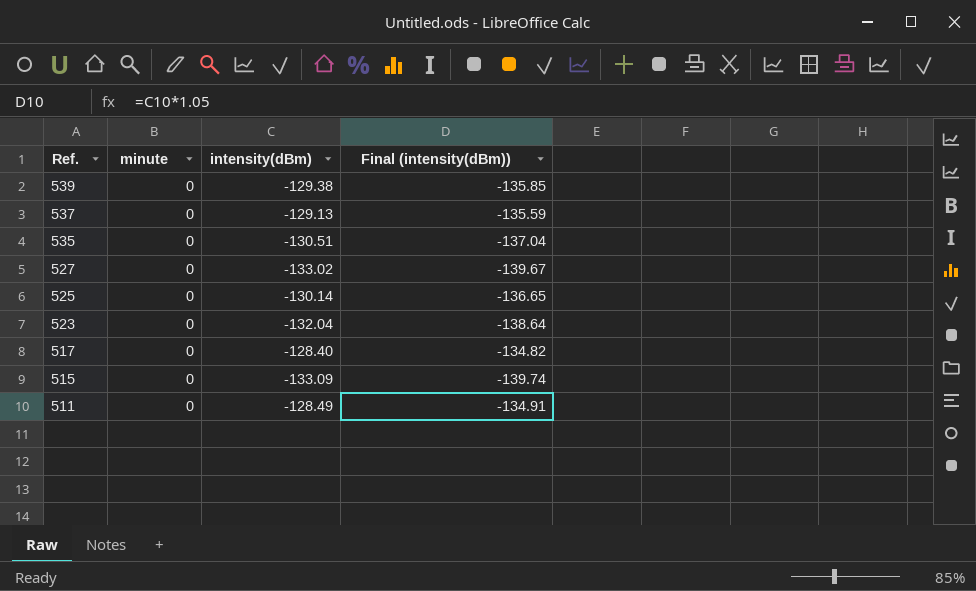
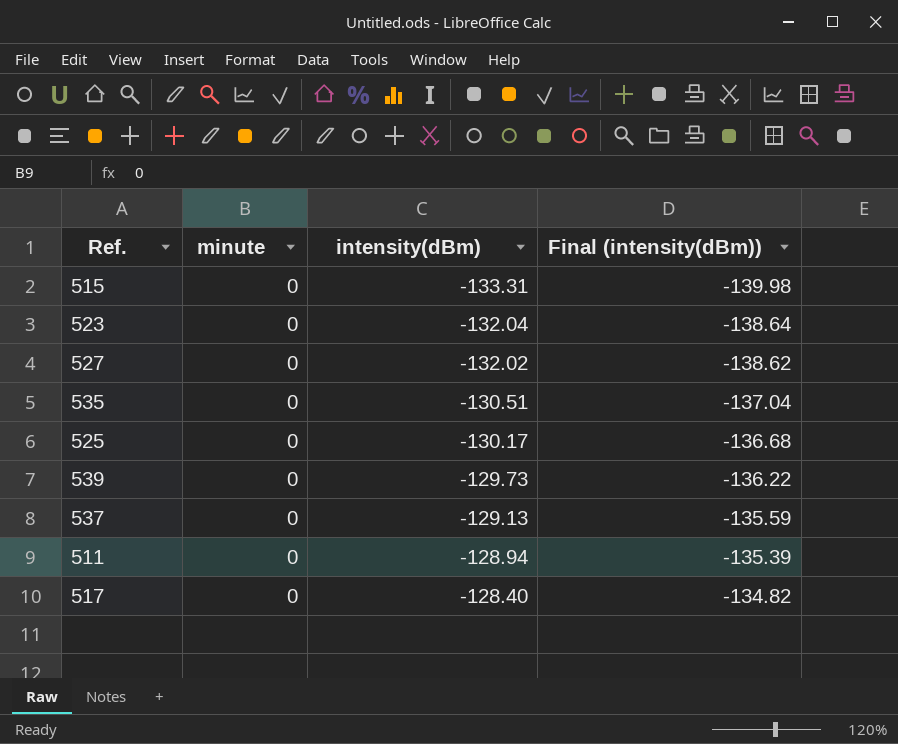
row order: Ref. descending -> intensity(dBm) ascending
515 | intensity(dBm): -133.09 -> -133.31
515 | Final (intensity(dBm)): -139.74 -> -139.98
527 | intensity(dBm): -133.02 -> -132.02
527 | Final (intensity(dBm)): -139.67 -> -138.62
525 | intensity(dBm): -130.14 -> -130.17
525 | Final (intensity(dBm)): -136.65 -> -136.68
539 | intensity(dBm): -129.38 -> -129.73
539 | Final (intensity(dBm)): -135.85 -> -136.22
511 | intensity(dBm): -128.49 -> -128.94
511 | Final (intensity(dBm)): -134.91 -> -135.39

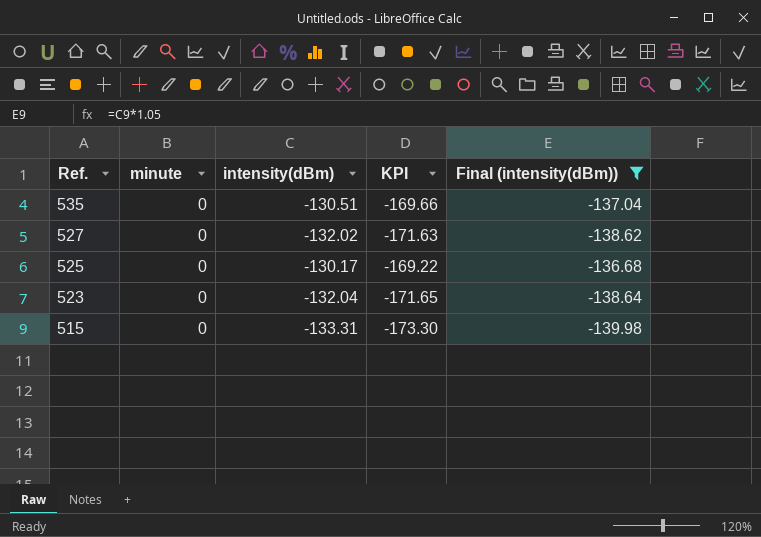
filter: none -> Final (intensity(dBm)) <= -136.68
row order: intensity(dBm) ascending -> Ref. descending
column KPI | formula: none -> [intensity(dBm)] * 1.3

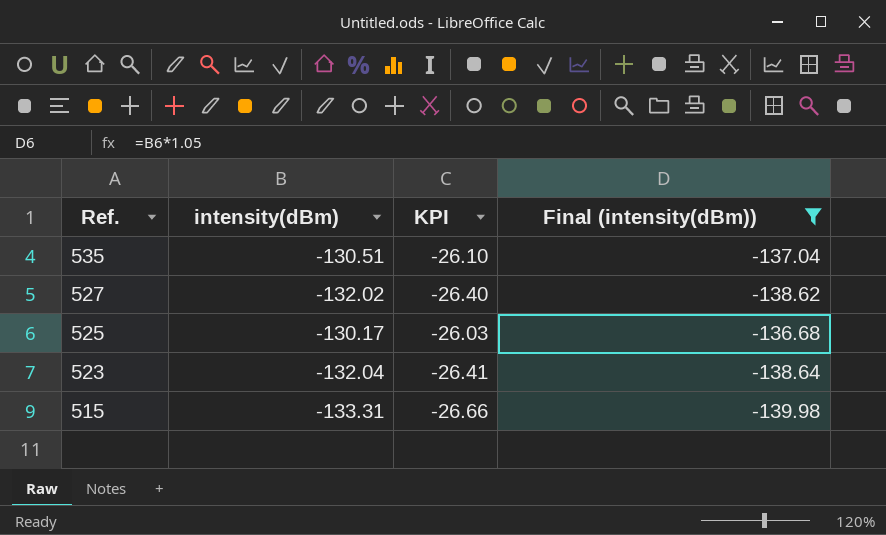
column minute | position: 2 -> none
column KPI | formula: [intensity(dBm)] * 1.3 -> [intensity(dBm)] * 0.2

